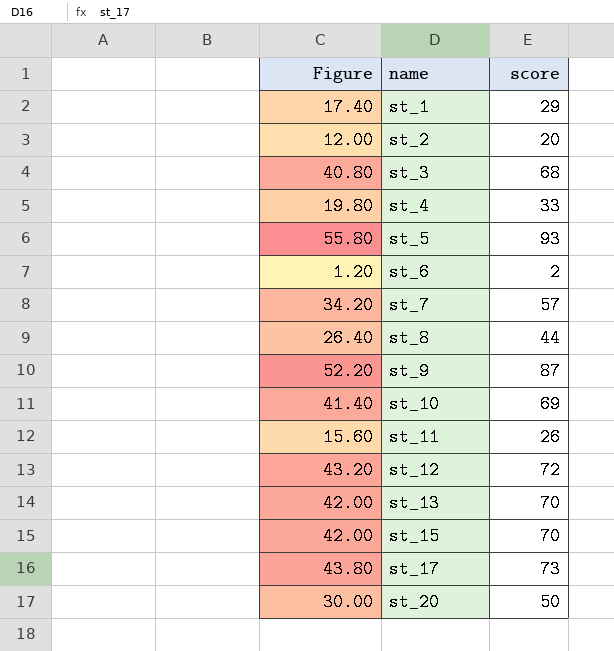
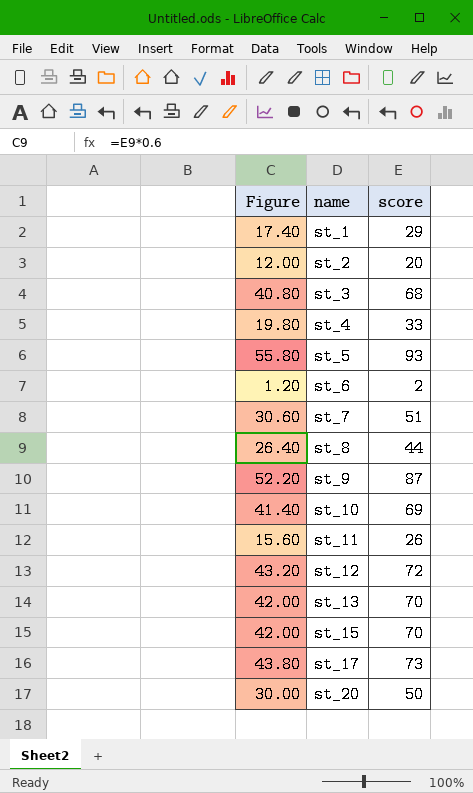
st_7 | Figure: 34.20 -> 30.60
st_7 | score: 57 -> 51

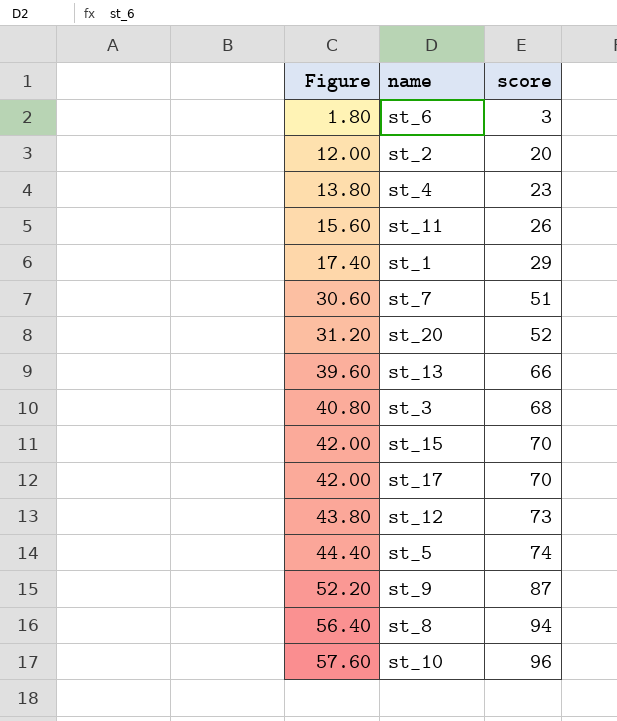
row order: name ascending -> Figure ascending
st_6 | Figure: 1.20 -> 1.80
st_6 | score: 2 -> 3
st_4 | Figure: 19.80 -> 13.80
st_4 | score: 33 -> 23
st_20 | Figure: 30.00 -> 31.20
st_20 | score: 50 -> 52
st_13 | Figure: 42.00 -> 39.60
st_13 | score: 70 -> 66
st_17 | Figure: 43.80 -> 42.00
st_17 | score: 73 -> 70
st_12 | Figure: 43.20 -> 43.80
st_12 | score: 72 -> 73
st_5 | Figure: 55.80 -> 44.40
st_5 | score: 93 -> 74
st_8 | Figure: 26.40 -> 56.40
st_8 | score: 44 -> 94
st_10 | Figure: 41.40 -> 57.60
st_10 | score: 69 -> 96

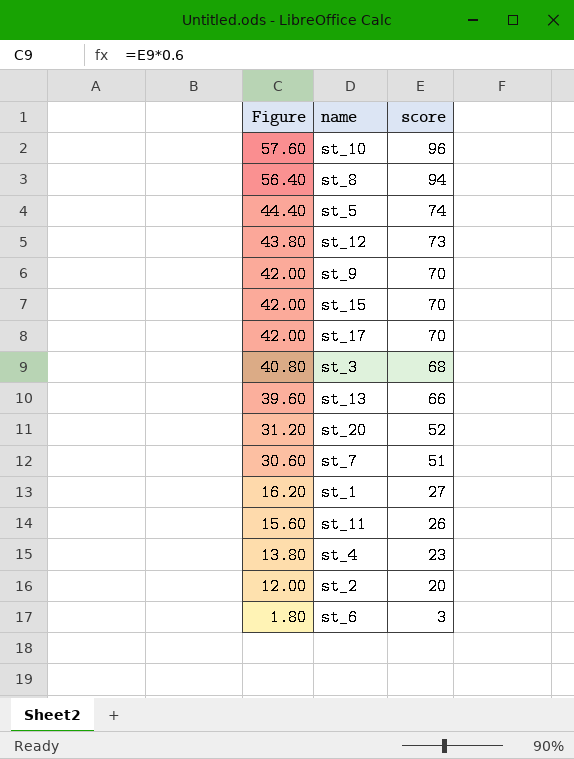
row order: Figure ascending -> Figure descending
st_9 | Figure: 52.20 -> 42.00
st_9 | score: 87 -> 70
st_1 | Figure: 17.40 -> 16.20
st_1 | score: 29 -> 27

